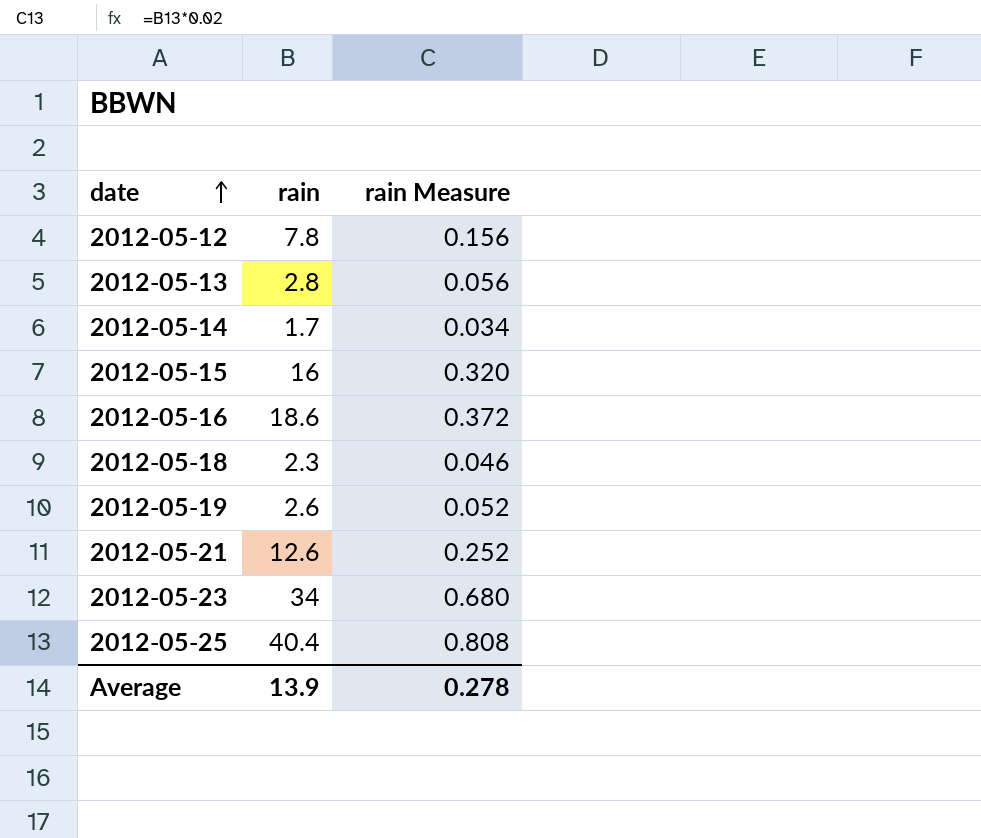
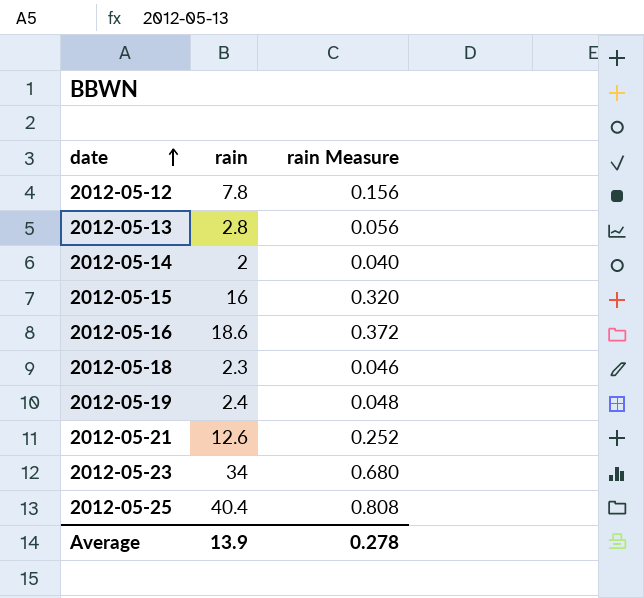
2012-05-14 | rain: 1.7 -> 2
2012-05-14 | rain Measure: 0.034 -> 0.040
2012-05-19 | rain: 2.6 -> 2.4
2012-05-19 | rain Measure: 0.052 -> 0.048

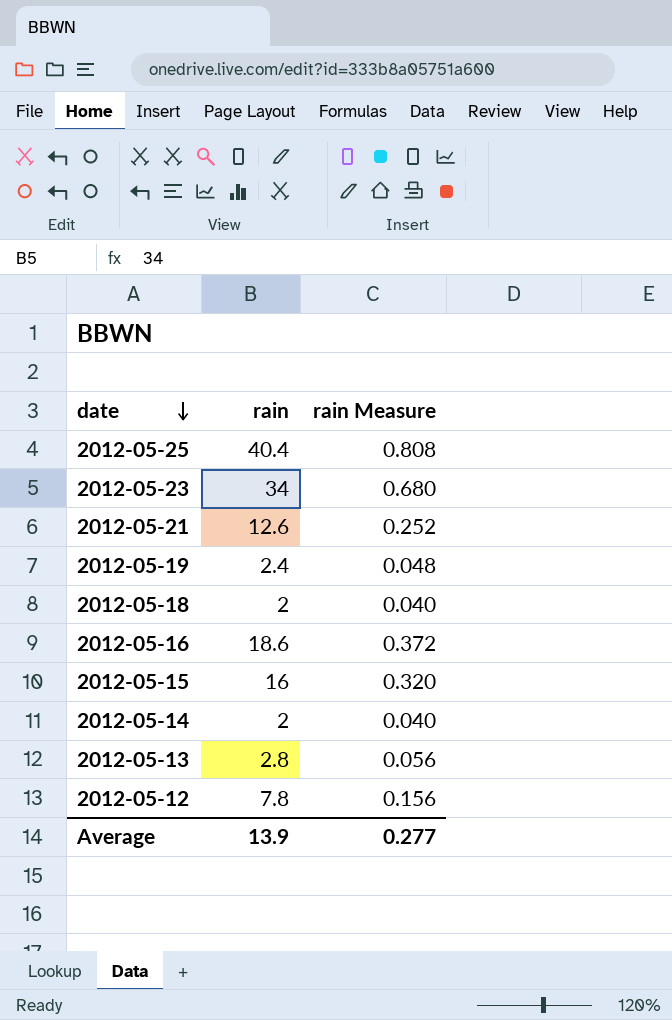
row order: date ascending -> date descending
2012-05-18 | rain: 2.3 -> 2
2012-05-18 | rain Measure: 0.046 -> 0.040
Average | rain Measure: 0.278 -> 0.277

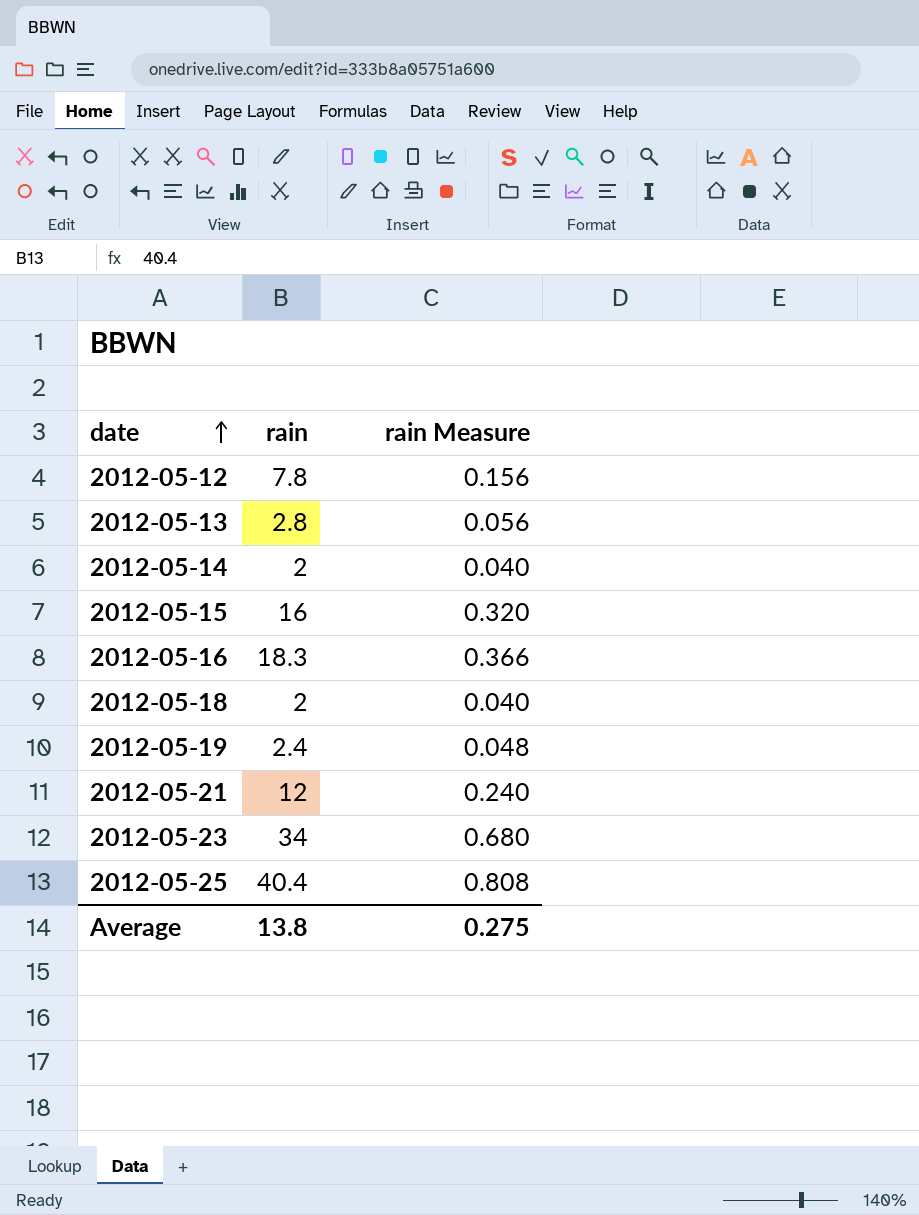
row order: date descending -> date ascending
2012-05-16 | rain: 18.6 -> 18.3
2012-05-16 | rain Measure: 0.372 -> 0.366
2012-05-21 | rain: 12.6 -> 12
2012-05-21 | rain Measure: 0.252 -> 0.240
Average | rain: 13.9 -> 13.8
Average | rain Measure: 0.277 -> 0.275

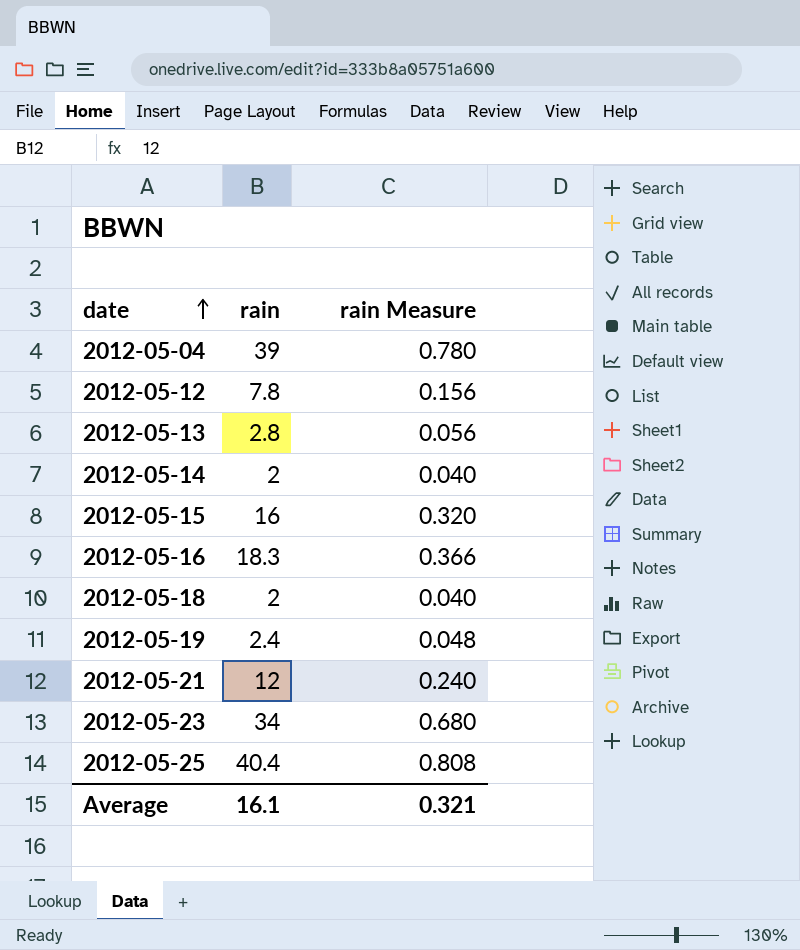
row 2012-05-04: none -> 39 | 0.780
Average | rain: 13.8 -> 16.1
Average | rain Measure: 0.275 -> 0.321

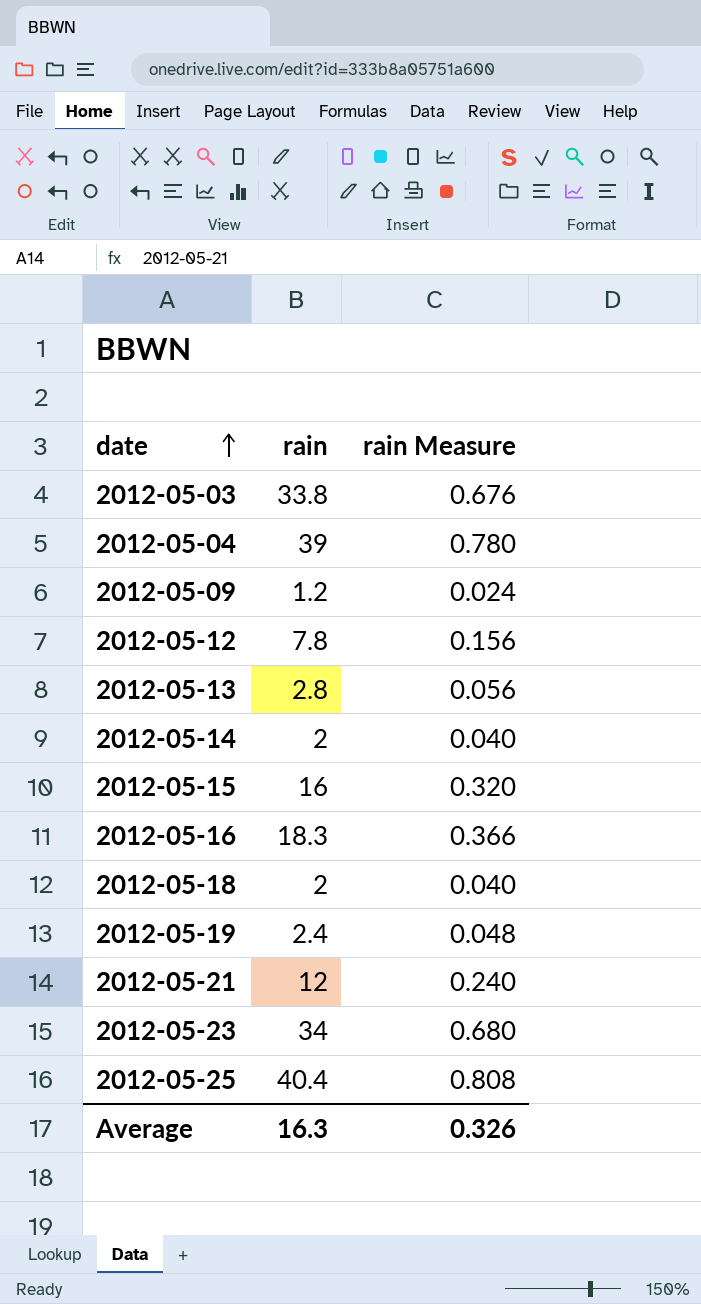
row 2012-05-03: none -> 33.8 | 0.676
row 2012-05-09: none -> 1.2 | 0.024
Average | rain: 16.1 -> 16.3
Average | rain Measure: 0.321 -> 0.326

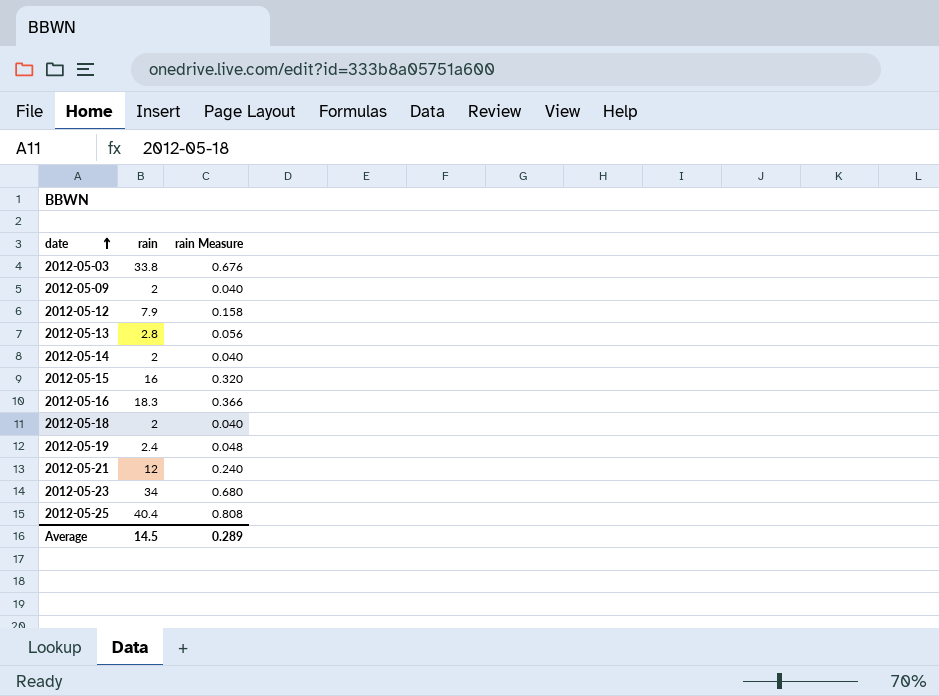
row 2012-05-04: 39 | 0.780 -> none
2012-05-09 | rain: 1.2 -> 2
2012-05-09 | rain Measure: 0.024 -> 0.040
2012-05-12 | rain: 7.8 -> 7.9
2012-05-12 | rain Measure: 0.156 -> 0.158
Average | rain: 16.3 -> 14.5
Average | rain Measure: 0.326 -> 0.289

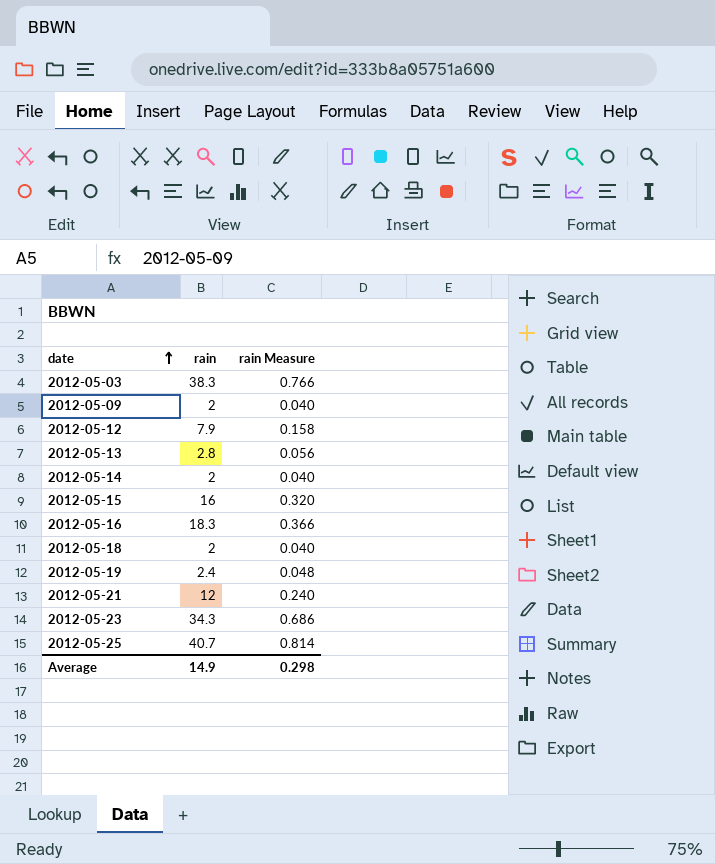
2012-05-03 | rain: 33.8 -> 38.3
2012-05-03 | rain Measure: 0.676 -> 0.766
2012-05-23 | rain: 34 -> 34.3
2012-05-23 | rain Measure: 0.680 -> 0.686
2012-05-25 | rain: 40.4 -> 40.7
2012-05-25 | rain Measure: 0.808 -> 0.814
Average | rain: 14.5 -> 14.9
Average | rain Measure: 0.289 -> 0.298

